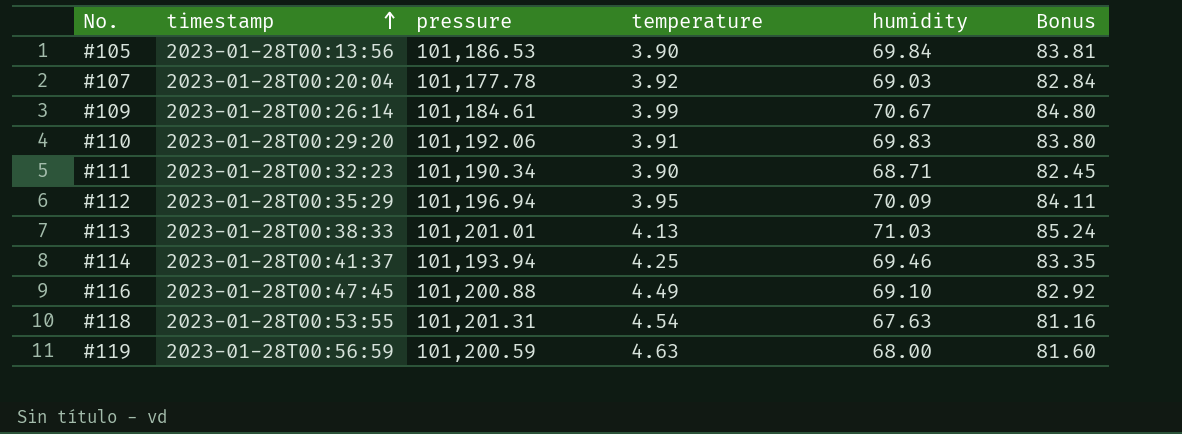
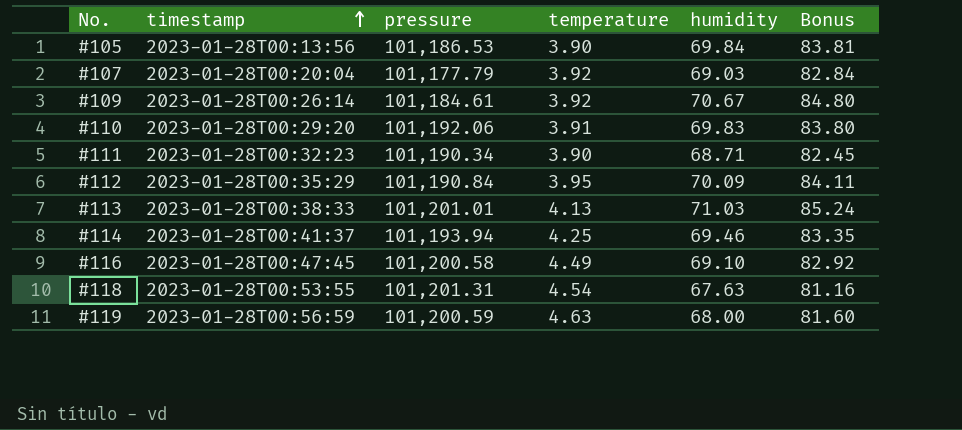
#107 | pressure: 101,177.78 -> 101,177.79
#109 | temperature: 3.99 -> 3.92
#112 | pressure: 101,196.94 -> 101,190.84
#116 | pressure: 101,200.88 -> 101,200.58

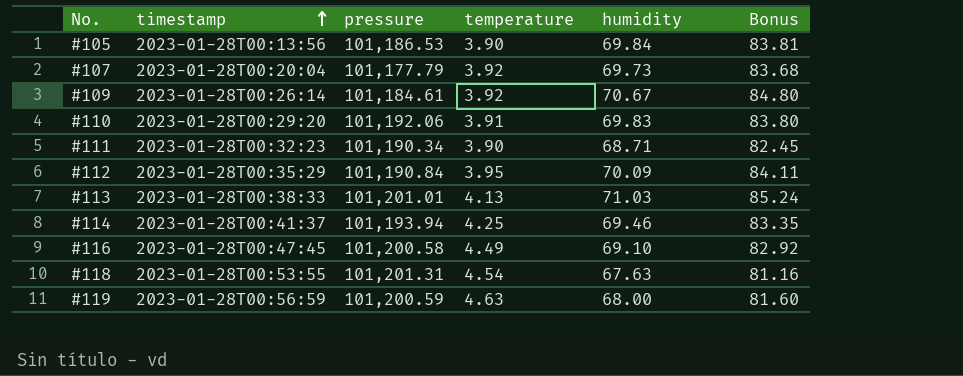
#107 | humidity: 69.03 -> 69.73
#107 | Bonus: 82.84 -> 83.68

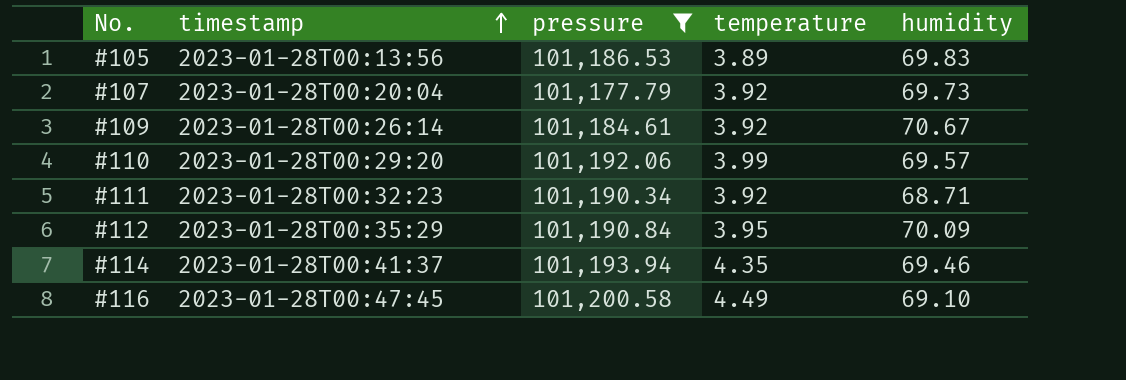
filter: none -> pressure <= 101,200.58
column Bonus | formula: [humidity] * 1.2 -> none
#105 | temperature: 3.90 -> 3.89
#105 | humidity: 69.84 -> 69.83
#110 | temperature: 3.91 -> 3.99
#110 | humidity: 69.83 -> 69.57
#111 | temperature: 3.90 -> 3.92
#114 | temperature: 4.25 -> 4.35

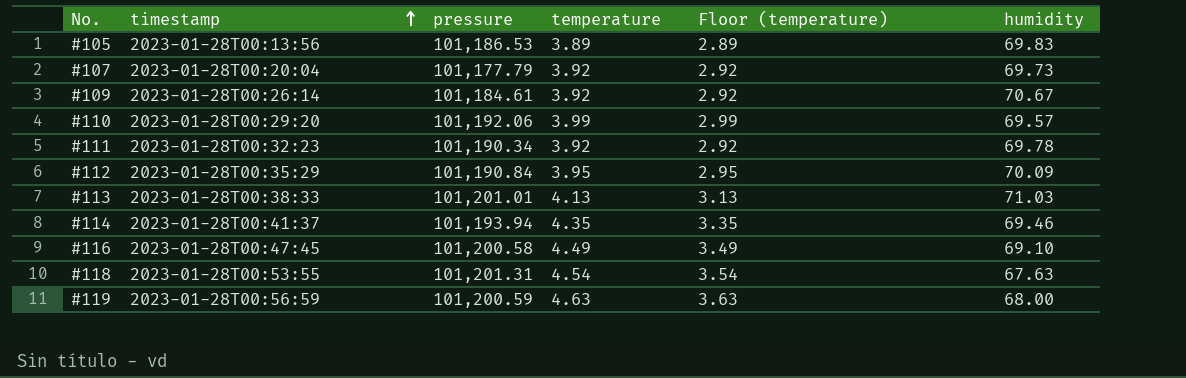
filter: pressure <= 101,200.58 -> none
column Floor (temperature) | formula: none -> [temperature] - 1
#111 | humidity: 68.71 -> 69.78

